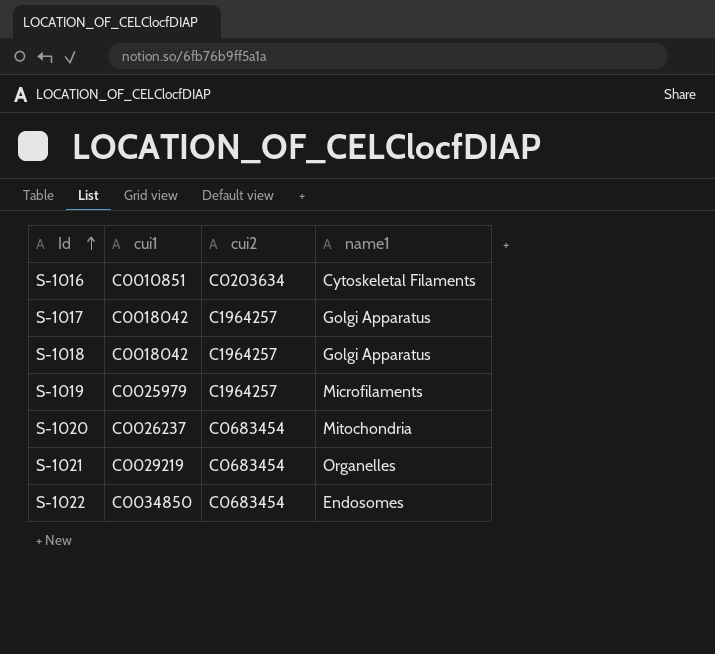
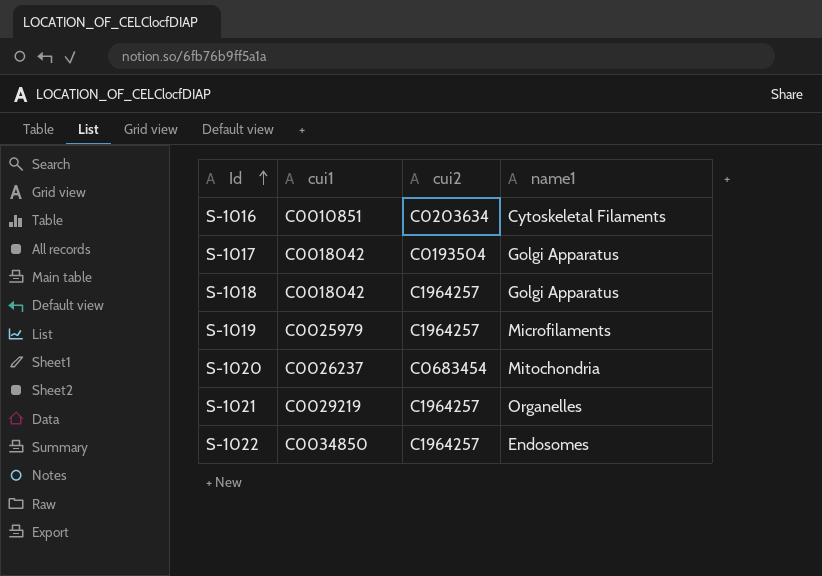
S-1017 | cui2: C1964257 -> C0193504
S-1021 | cui2: C0683454 -> C1964257
S-1022 | cui2: C0683454 -> C1964257

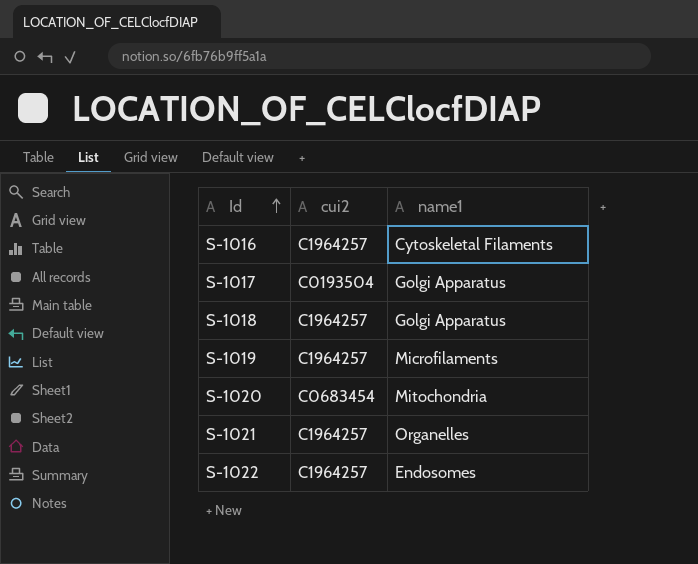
column cui1 | position: 2 -> none
S-1016 | cui2: C0203634 -> C1964257

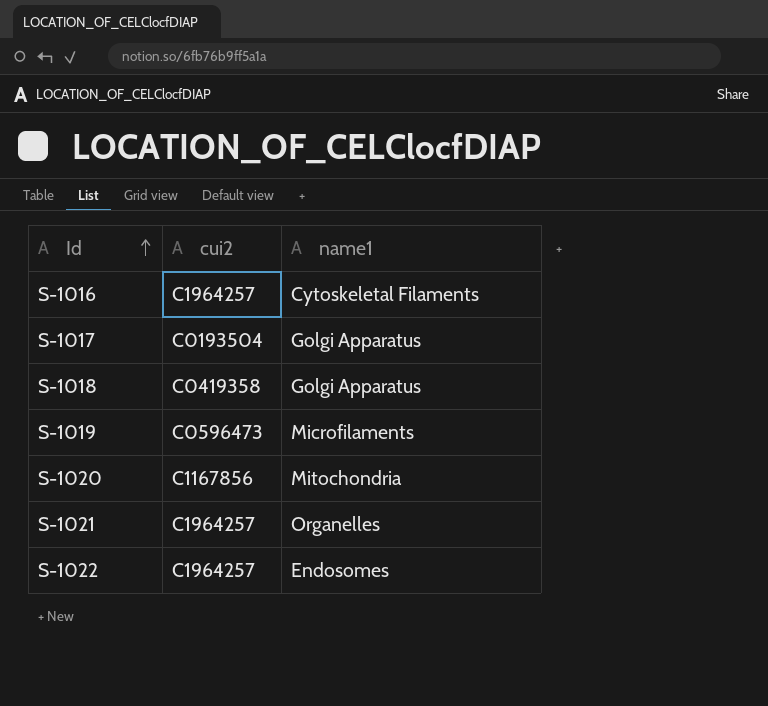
S-1018 | cui2: C1964257 -> C0419358
S-1019 | cui2: C1964257 -> C0596473
S-1020 | cui2: C0683454 -> C1167856

